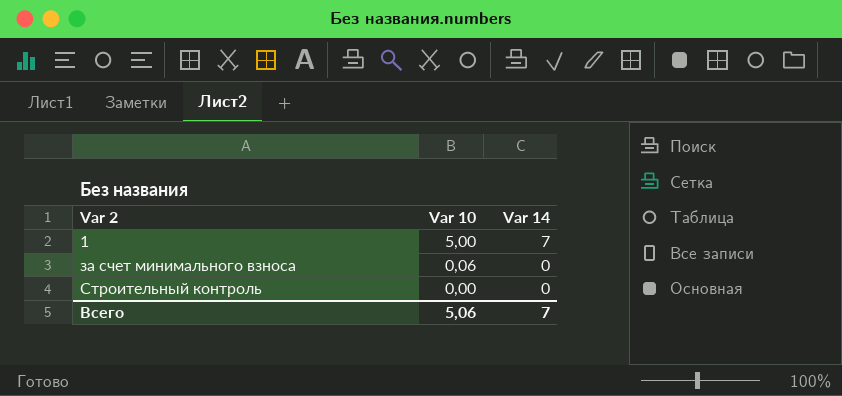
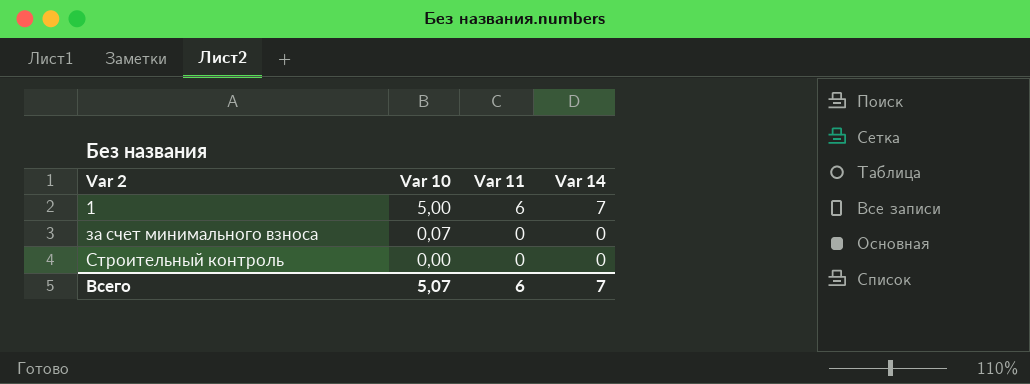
column Var 11 | position: none -> 3
за счет минимального взноса | Var 10: 0,06 -> 0,07
Всего | Var 10: 5,06 -> 5,07

